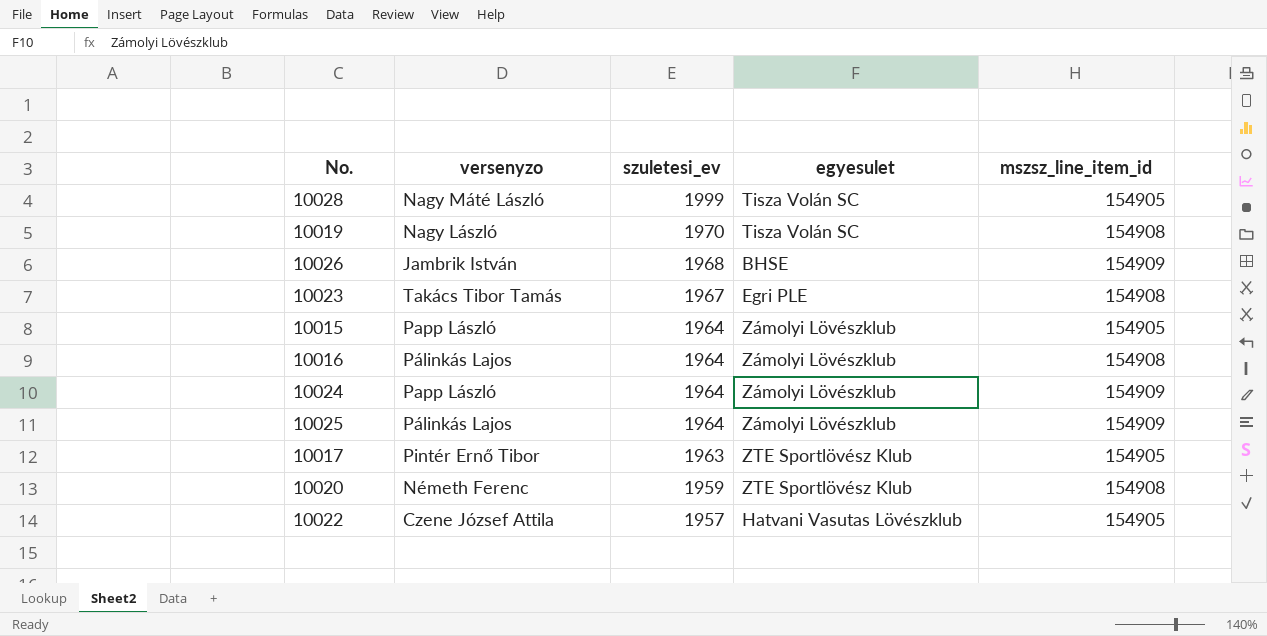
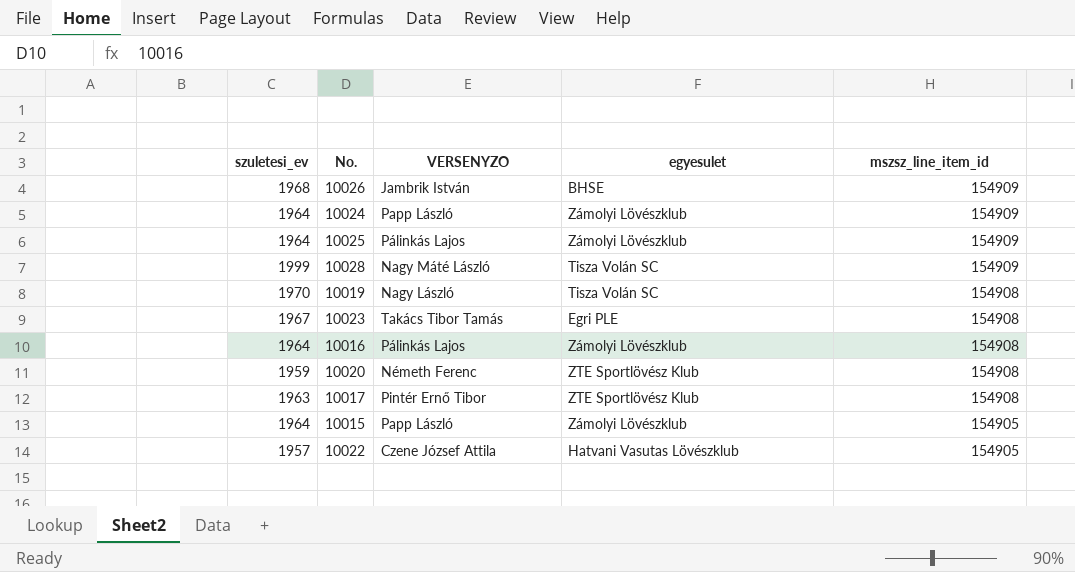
row order: szuletesi_ev descending -> mszsz_line_item_id descending
column szuletesi_ev | position: 3 -> 1
column name: versenyzo -> VERSENYZO
10028 | mszsz_line_item_id: 154905 -> 154909
10017 | mszsz_line_item_id: 154905 -> 154908

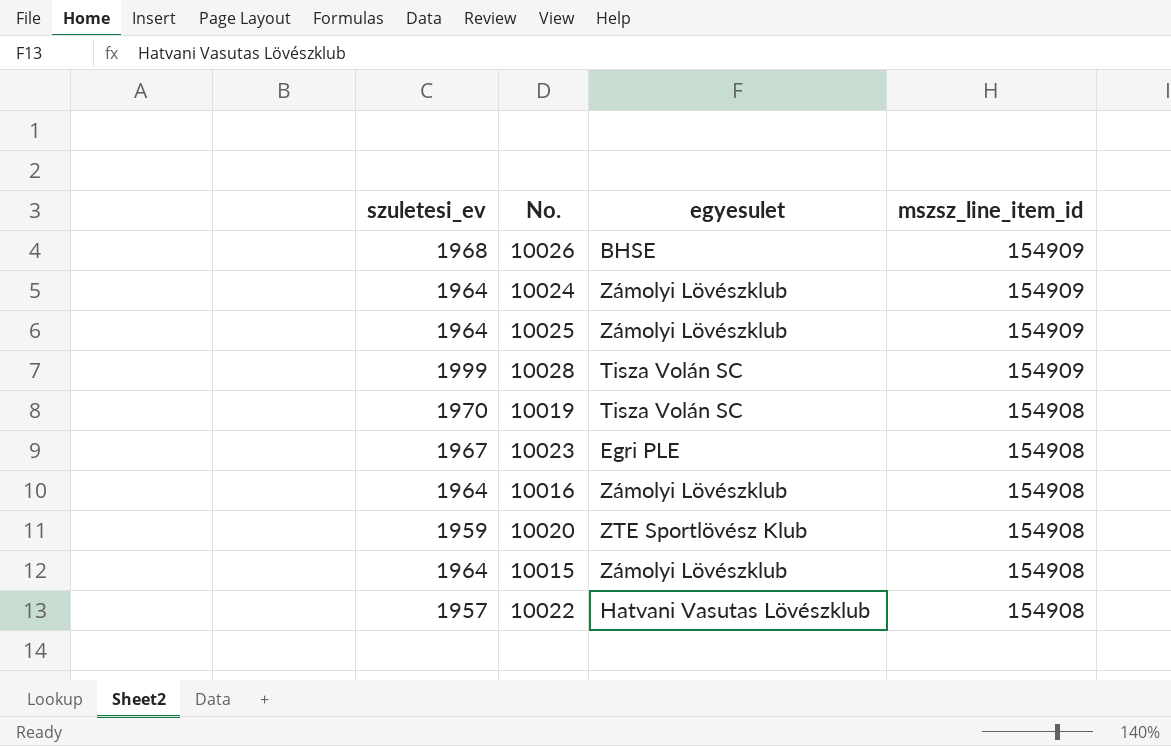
column VERSENYZO | position: 3 -> none
row 10017: 1963 | Pintér Ernő Tibor | ZTE Sportlövész Klub | 154908 -> none
10015 | mszsz_line_item_id: 154905 -> 154908
10022 | mszsz_line_item_id: 154905 -> 154908

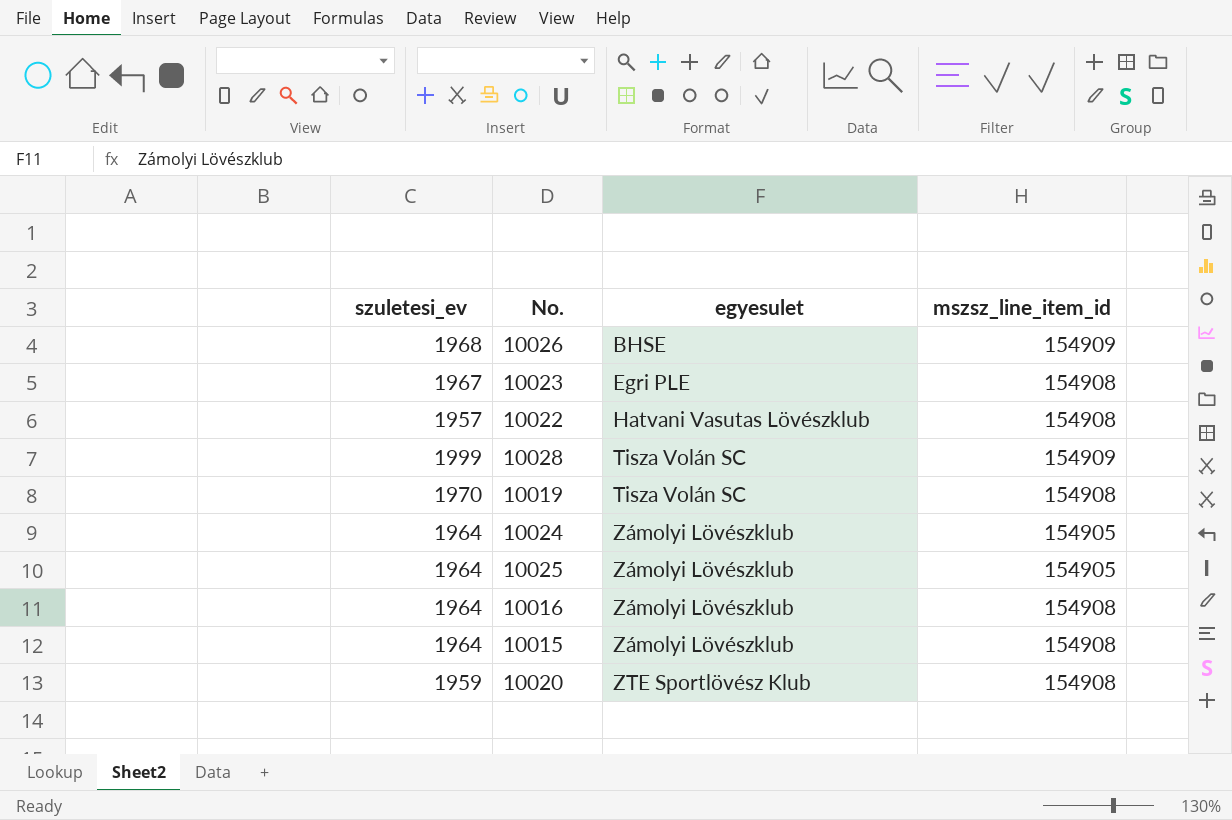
row order: mszsz_line_item_id descending -> egyesulet ascending
10024 | mszsz_line_item_id: 154909 -> 154905
10025 | mszsz_line_item_id: 154909 -> 154905

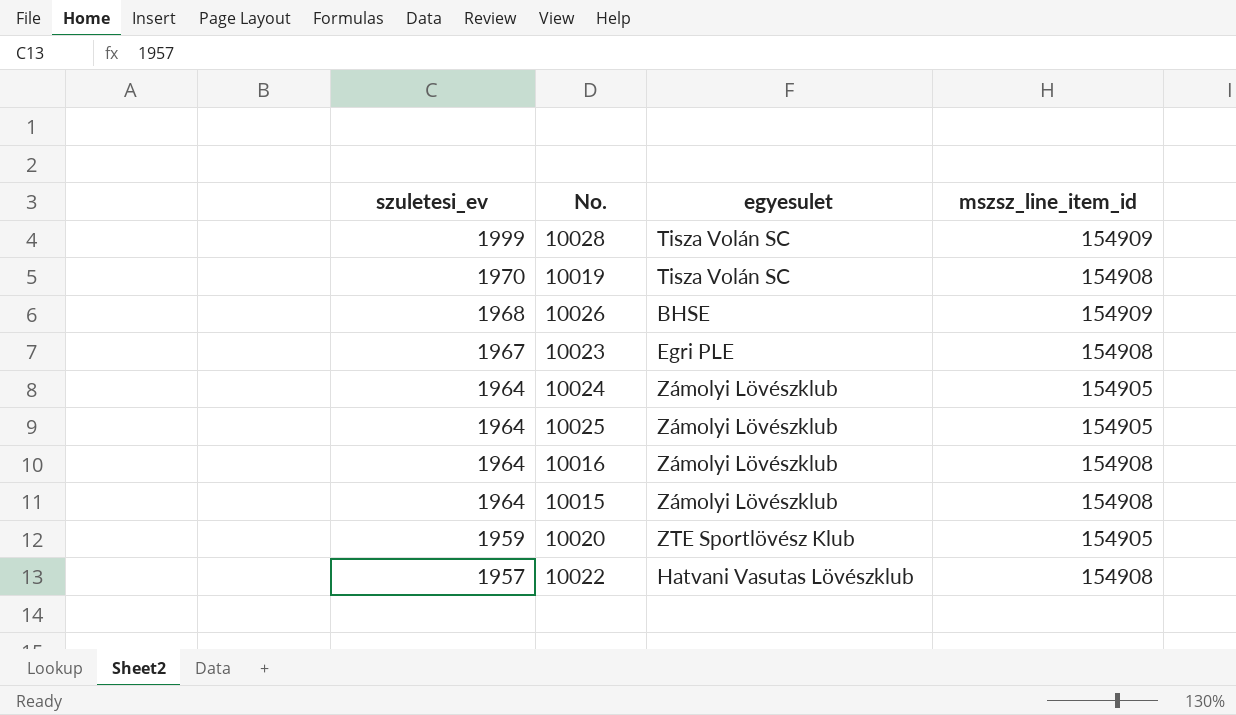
row order: egyesulet ascending -> szuletesi_ev descending
10020 | mszsz_line_item_id: 154908 -> 154905

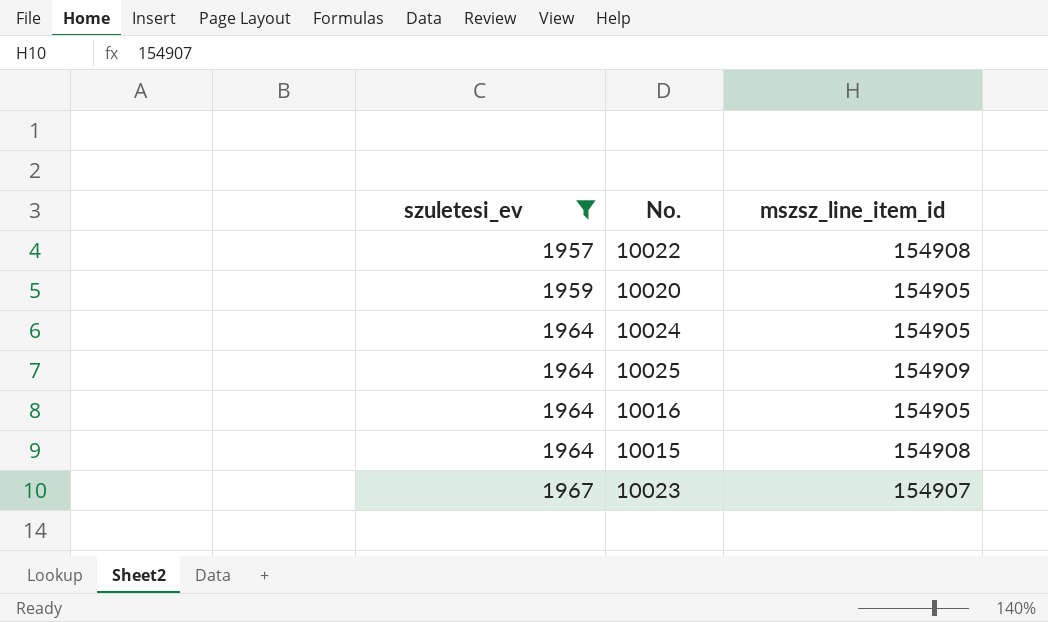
filter: none -> szuletesi_ev <= 1967
row order: szuletesi_ev descending -> szuletesi_ev ascending
column egyesulet | position: 3 -> none
10025 | mszsz_line_item_id: 154905 -> 154909
10016 | mszsz_line_item_id: 154908 -> 154905
10023 | mszsz_line_item_id: 154908 -> 154907

